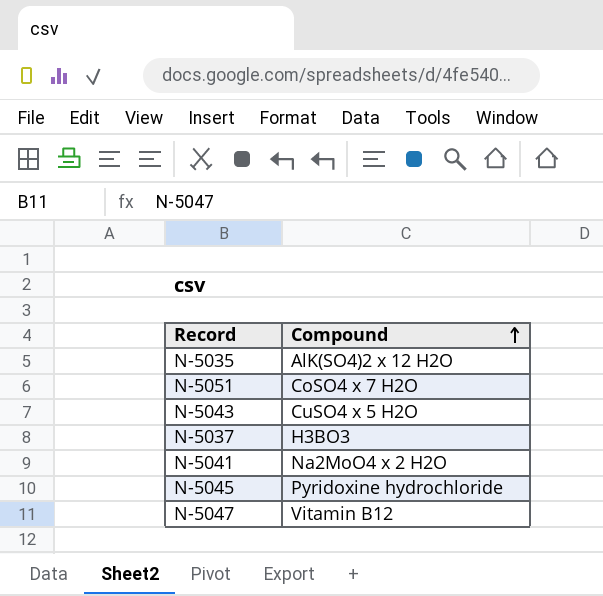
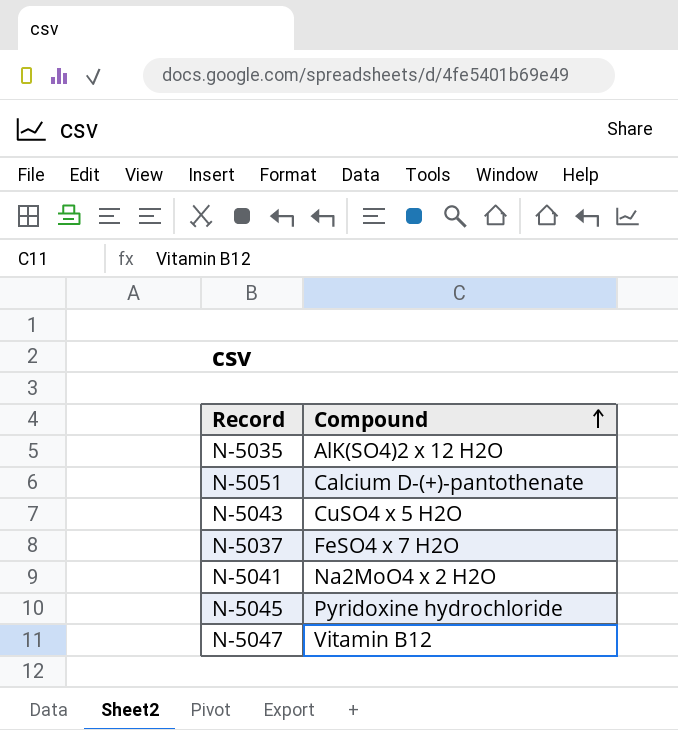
N-5051 | Compound: CoSO4 x 7 H2O -> Calcium D-(+)-pantothenate
N-5037 | Compound: H3BO3 -> FeSO4 x 7 H2O

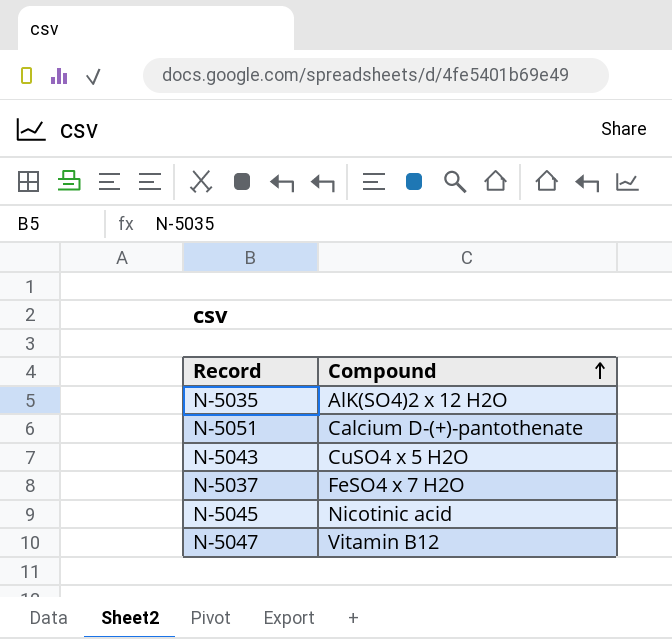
row N-5041: Na2MoO4 x 2 H2O -> none
N-5045 | Compound: Pyridoxine hydrochloride -> Nicotinic acid

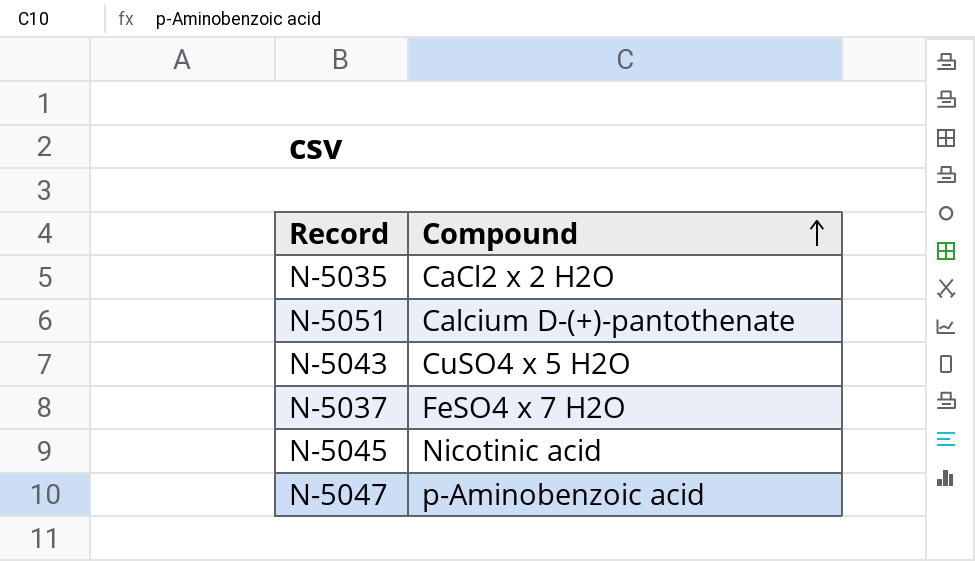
N-5035 | Compound: AlK(SO4)2 x 12 H2O -> CaCl2 x 2 H2O
N-5047 | Compound: Vitamin B12 -> p-Aminobenzoic acid

